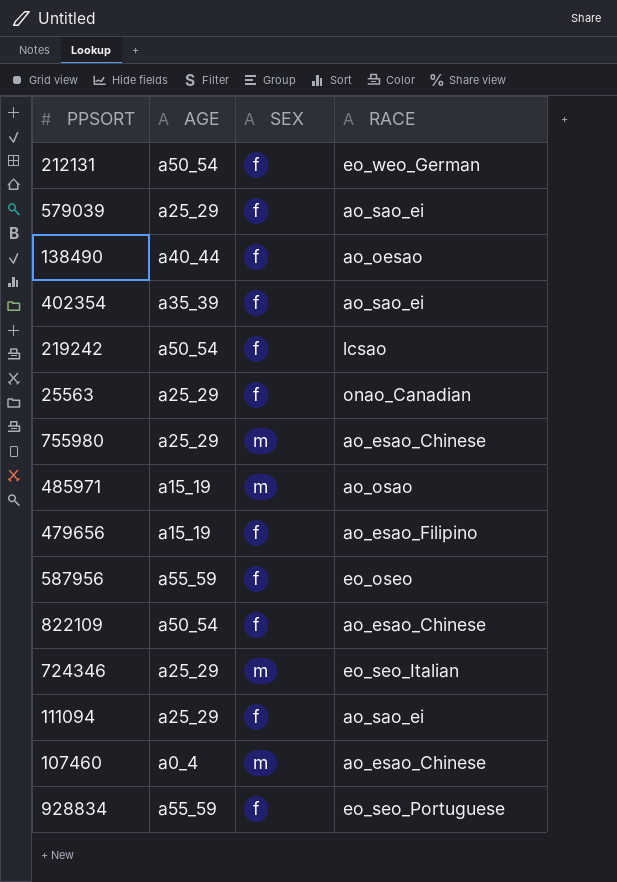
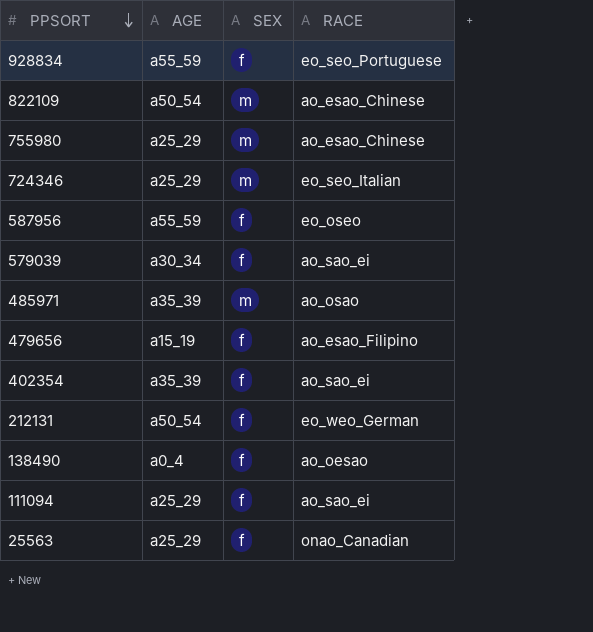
row order: none -> PPSORT descending
row 219242: a50_54 | f | lcsao -> none
row 107460: a0_4 | m | ao_esao_Chinese -> none
822109 | SEX: f -> m
579039 | AGE: a25_29 -> a30_34
485971 | AGE: a15_19 -> a35_39
138490 | AGE: a40_44 -> a0_4

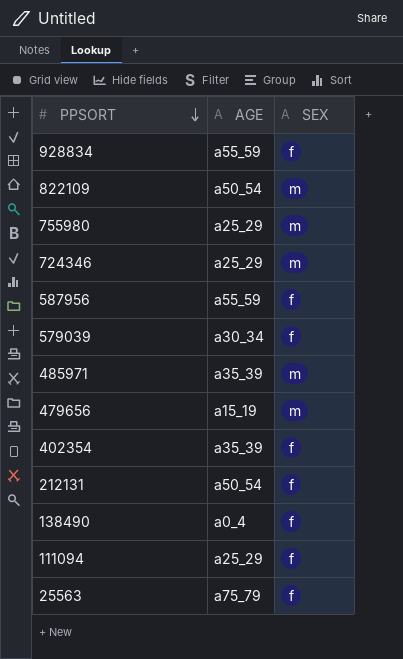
column RACE | position: 4 -> none
479656 | SEX: f -> m
25563 | AGE: a25_29 -> a75_79

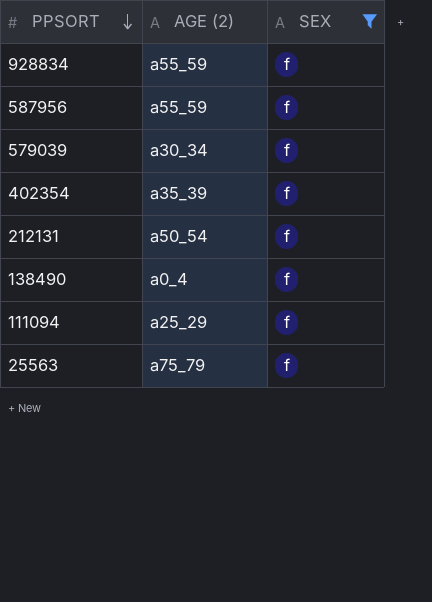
filter: none -> SEX = f
column name: AGE -> AGE (2)

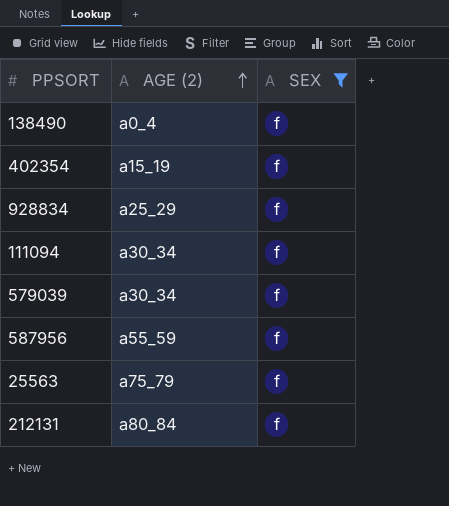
row order: PPSORT descending -> AGE (2) ascending
402354 | AGE (2): a35_39 -> a15_19
928834 | AGE (2): a55_59 -> a25_29
111094 | AGE (2): a25_29 -> a30_34
212131 | AGE (2): a50_54 -> a80_84

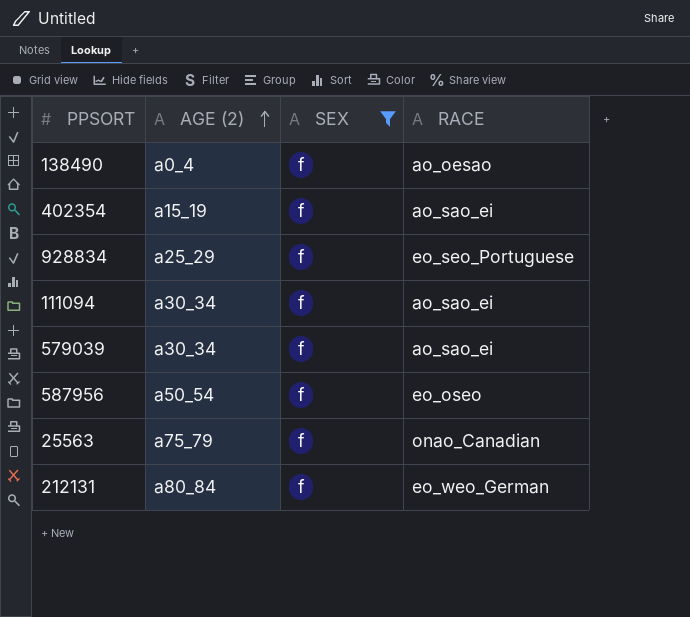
column RACE | position: none -> 4
587956 | AGE (2): a55_59 -> a50_54

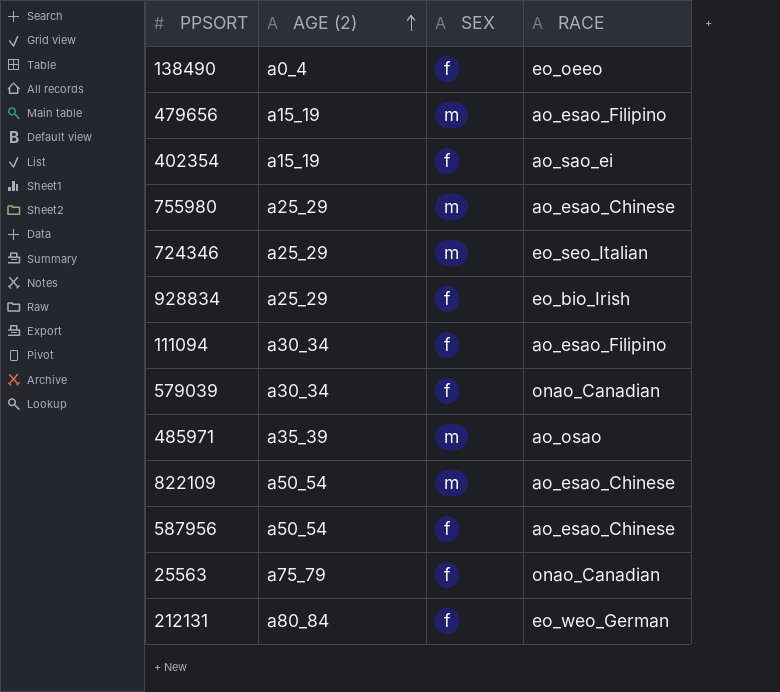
filter: SEX = f -> none
138490 | RACE: ao_oesao -> eo_oeeo
928834 | RACE: eo_seo_Portuguese -> eo_bio_Irish
111094 | RACE: ao_sao_ei -> ao_esao_Filipino
579039 | RACE: ao_sao_ei -> onao_Canadian
587956 | RACE: eo_oseo -> ao_esao_Chinese

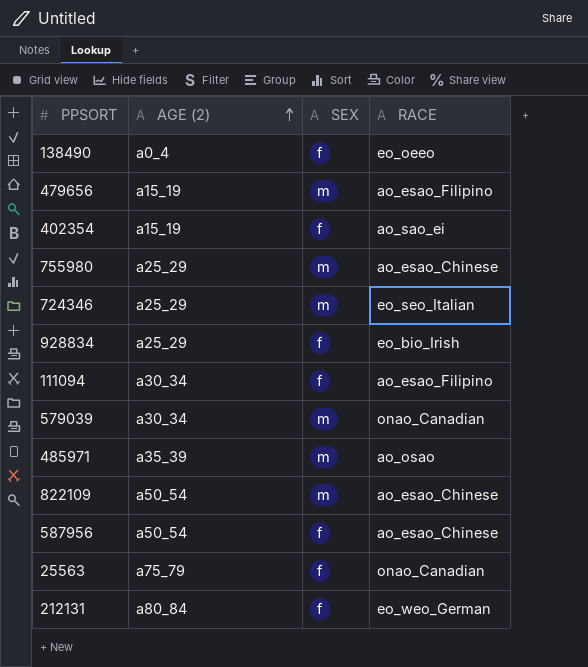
579039 | SEX: f -> m

